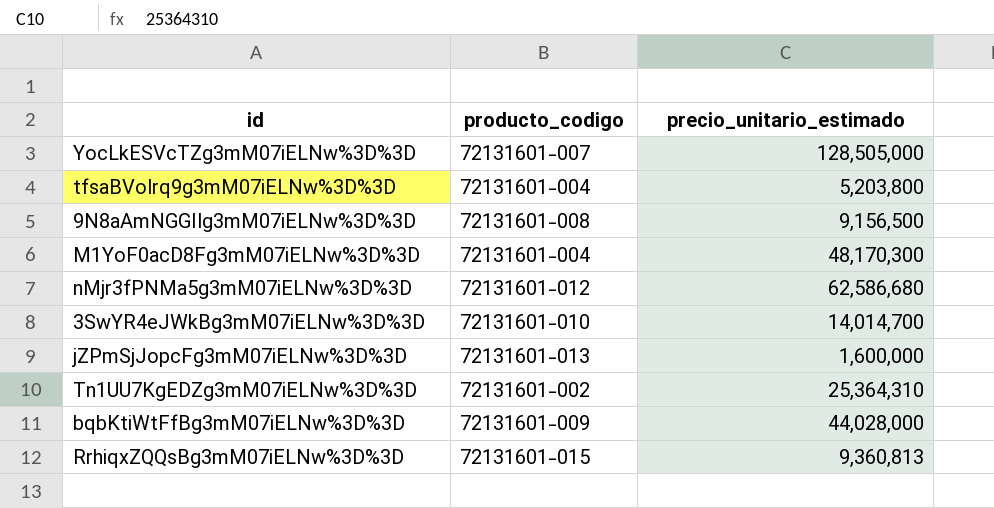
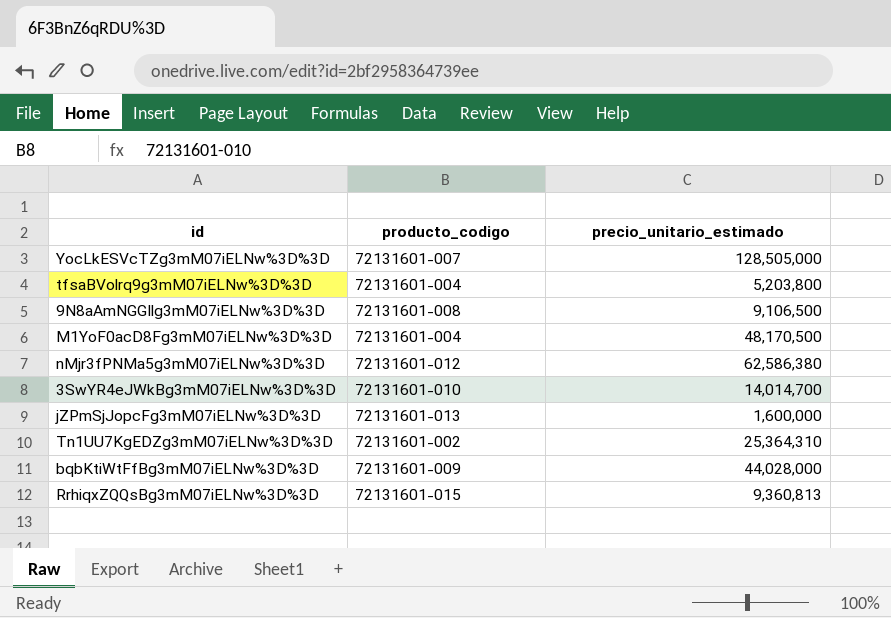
9N8aAmNGGIlg3mM07iELNw%3D%3D | precio_unitario_estimado: 9,156,500 -> 9,106,500
M1YoF0acD8Fg3mM07iELNw%3D%3D | precio_unitario_estimado: 48,170,300 -> 48,170,500
nMjr3fPNMa5g3mM07iELNw%3D%3D | precio_unitario_estimado: 62,586,680 -> 62,586,380

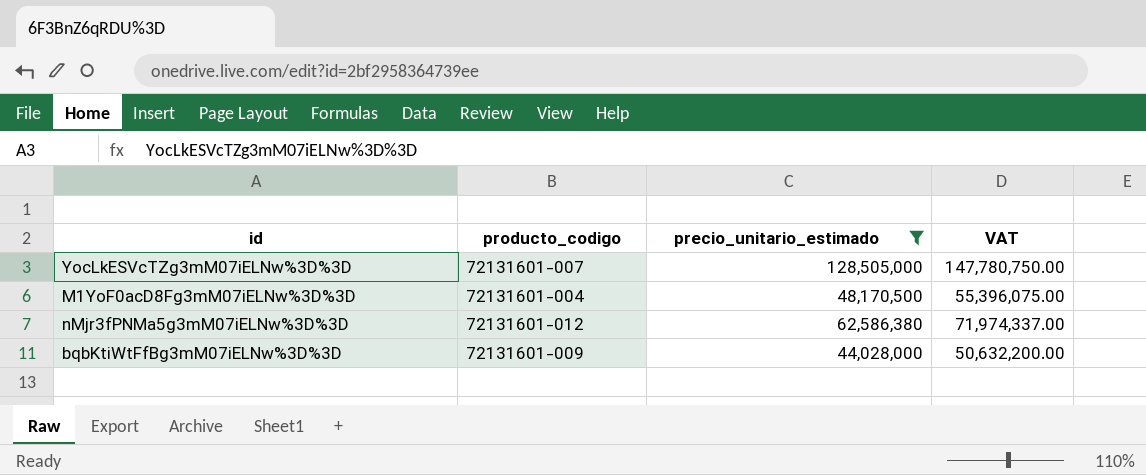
filter: none -> precio_unitario_estimado >= 44,028,000
column VAT | formula: none -> [precio_unitario_estimado] * 1.15

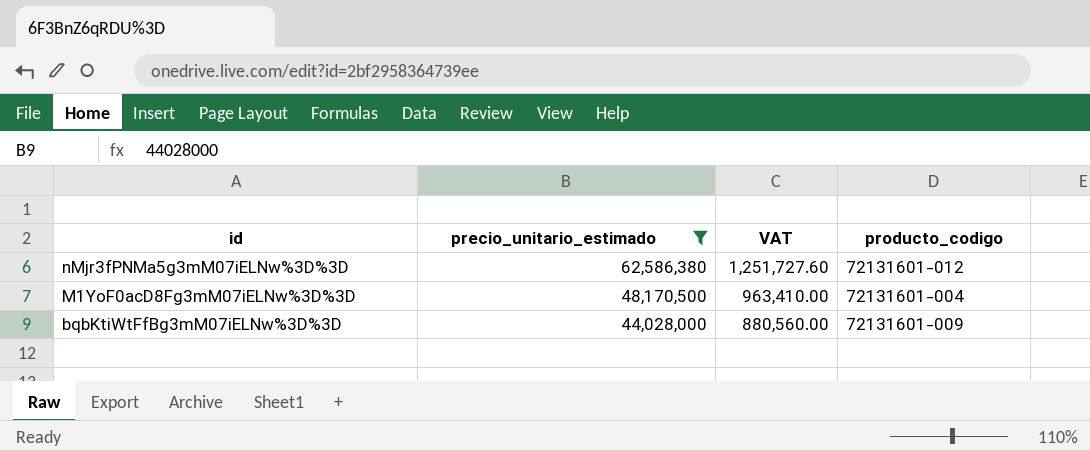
row order: none -> id descending
column VAT | formula: [precio_unitario_estimado] * 1.15 -> [precio_unitario_estimado] * 0.02
column producto_codigo | position: 2 -> 4
row YocLkESVcTZg3mM07iELNw%3D%3D: 72131601-007 | 128,505,000 | 147,780,750.00 -> none

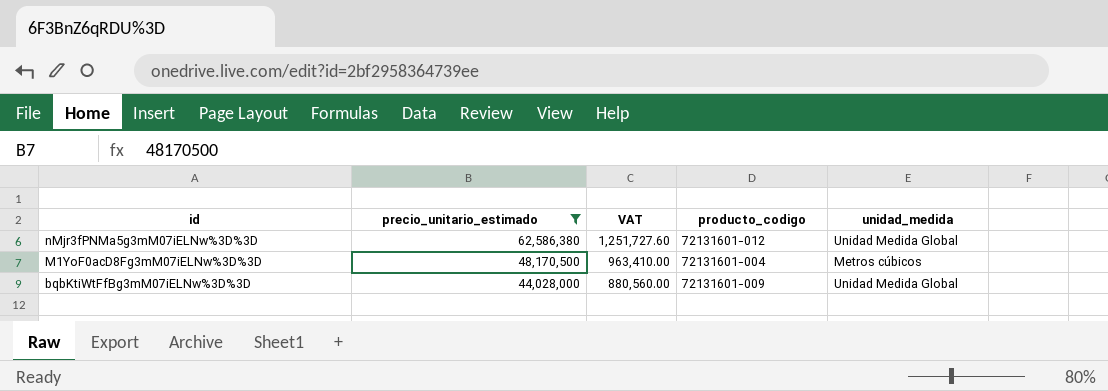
column unidad_medida | position: none -> 5

